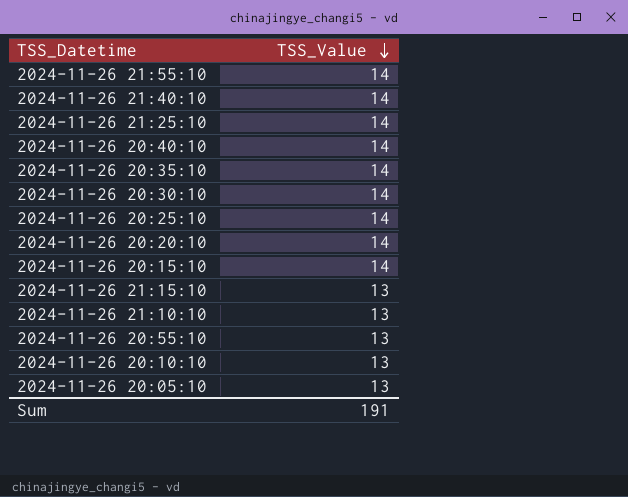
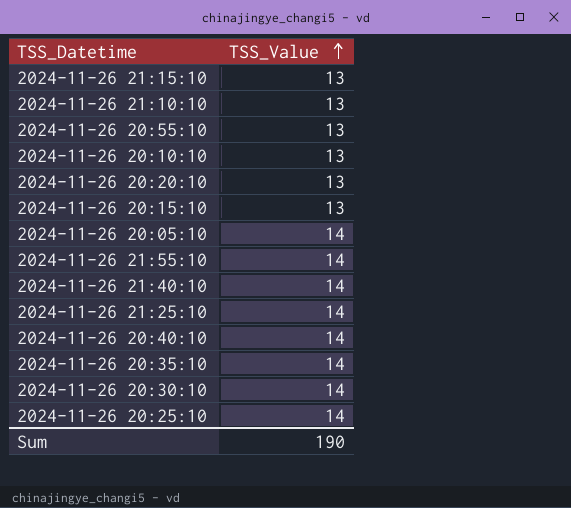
row order: TSS_Value descending -> TSS_Value ascending
2024-11-26 20:20:10 | TSS_Value: 14 -> 13
2024-11-26 20:15:10 | TSS_Value: 14 -> 13
2024-11-26 20:05:10 | TSS_Value: 13 -> 14
Sum | TSS_Value: 191 -> 190

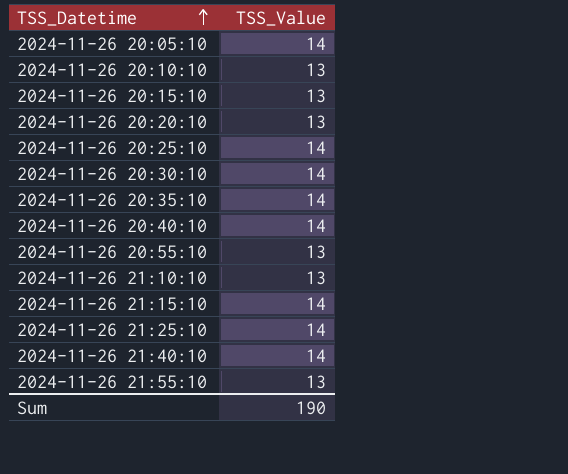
row order: TSS_Value ascending -> TSS_Datetime ascending
2024-11-26 21:15:10 | TSS_Value: 13 -> 14
2024-11-26 21:55:10 | TSS_Value: 14 -> 13

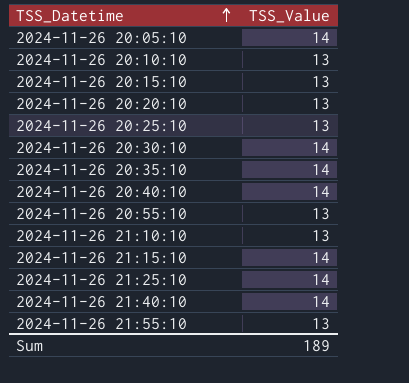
2024-11-26 20:25:10 | TSS_Value: 14 -> 13
Sum | TSS_Value: 190 -> 189

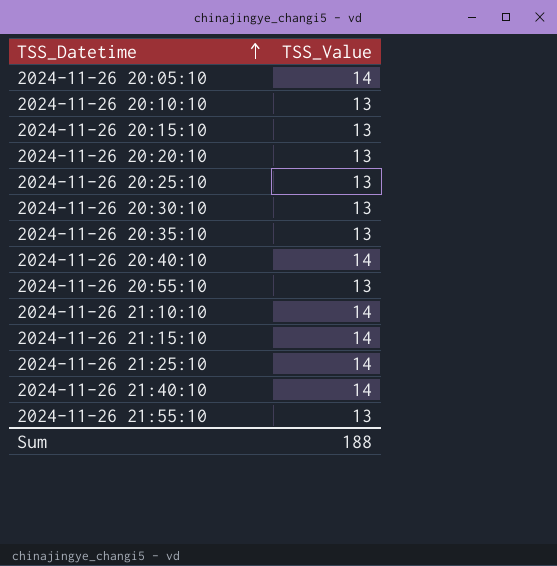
2024-11-26 20:30:10 | TSS_Value: 14 -> 13
2024-11-26 20:35:10 | TSS_Value: 14 -> 13
2024-11-26 21:10:10 | TSS_Value: 13 -> 14
Sum | TSS_Value: 189 -> 188

